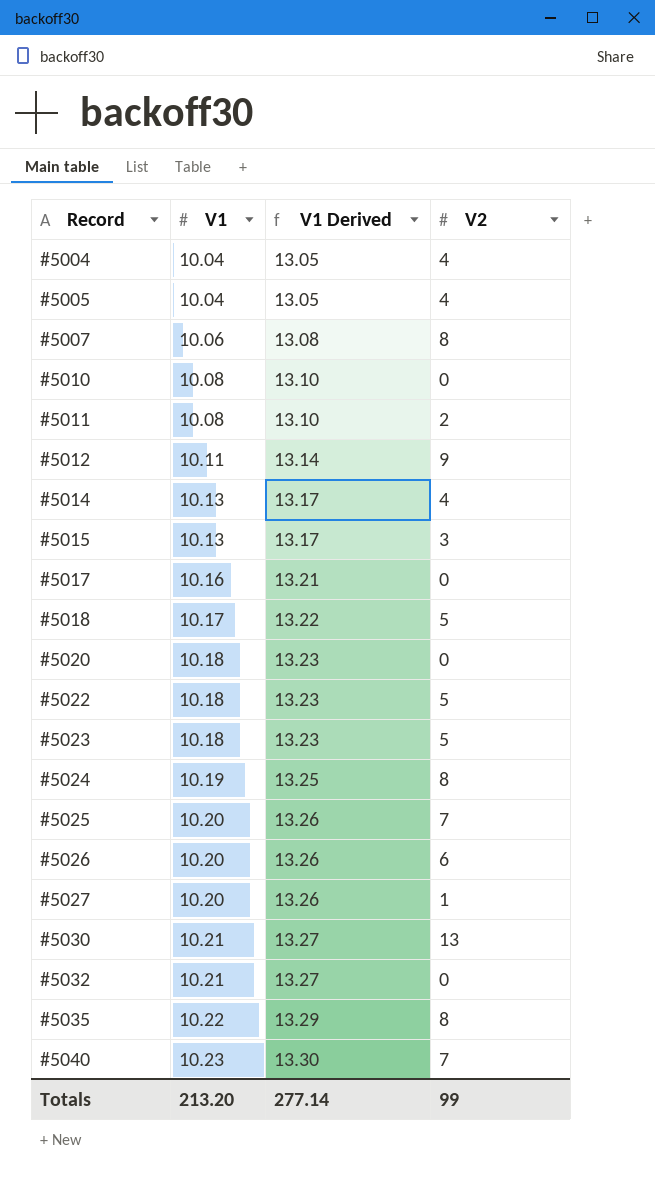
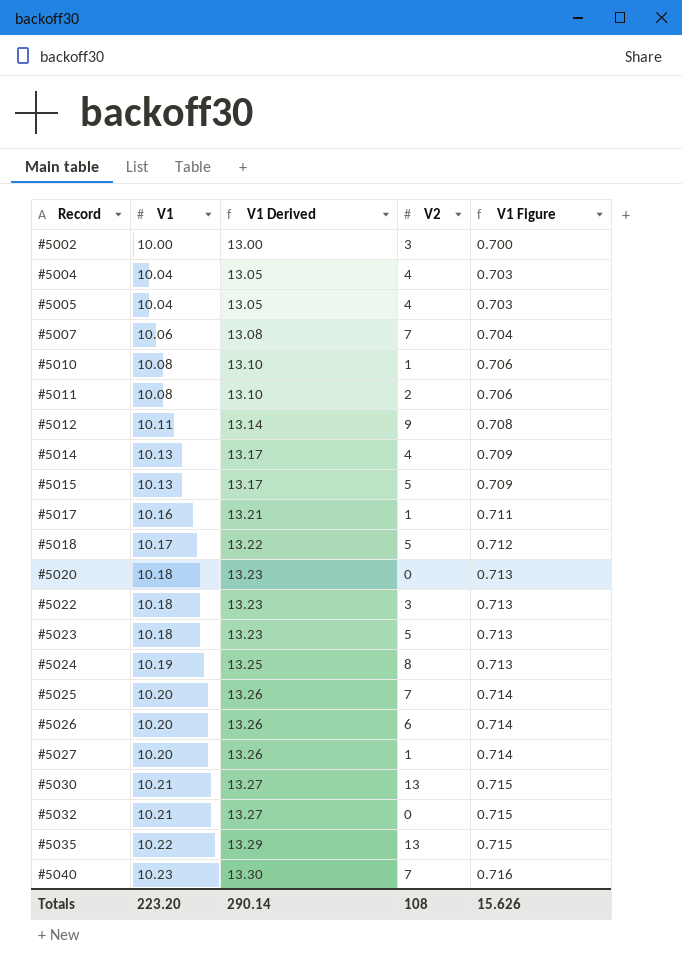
column V1 Figure | formula: none -> [V1] * 0.07
row #5002: none -> 10.00 | 13.00 | 3 | 0.700
#5007 | V2: 8 -> 7
#5010 | V2: 0 -> 1
#5015 | V2: 3 -> 5
#5017 | V2: 0 -> 1
#5022 | V2: 5 -> 3
#5035 | V2: 8 -> 13
Totals | V1: 213.20 -> 223.20
Totals | V1 Derived: 277.14 -> 290.14
Totals | V2: 99 -> 108

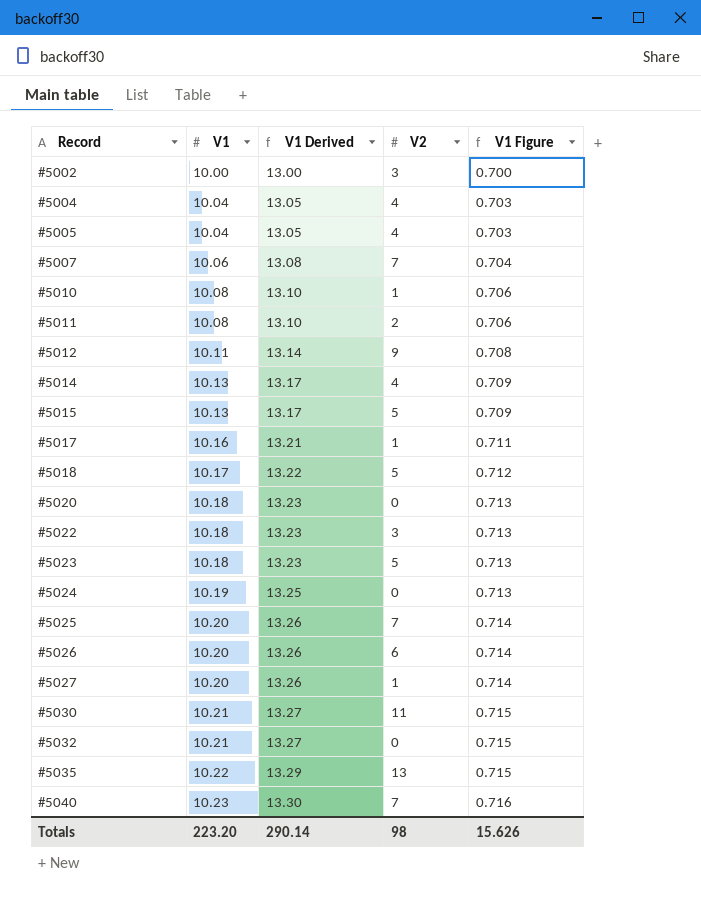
#5024 | V2: 8 -> 0
#5030 | V2: 13 -> 11
Totals | V2: 108 -> 98

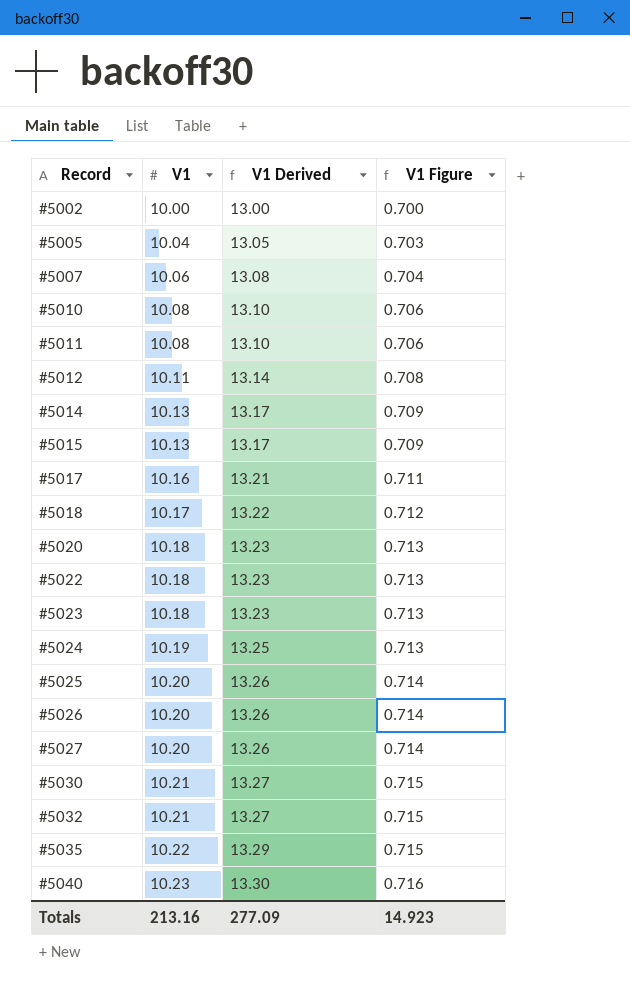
column V2 | position: 4 -> none
row #5004: 10.04 | 13.05 | 4 | 0.703 -> none
Totals | V1: 223.20 -> 213.16
Totals | V1 Derived: 290.14 -> 277.09
Totals | V1 Figure: 15.626 -> 14.923

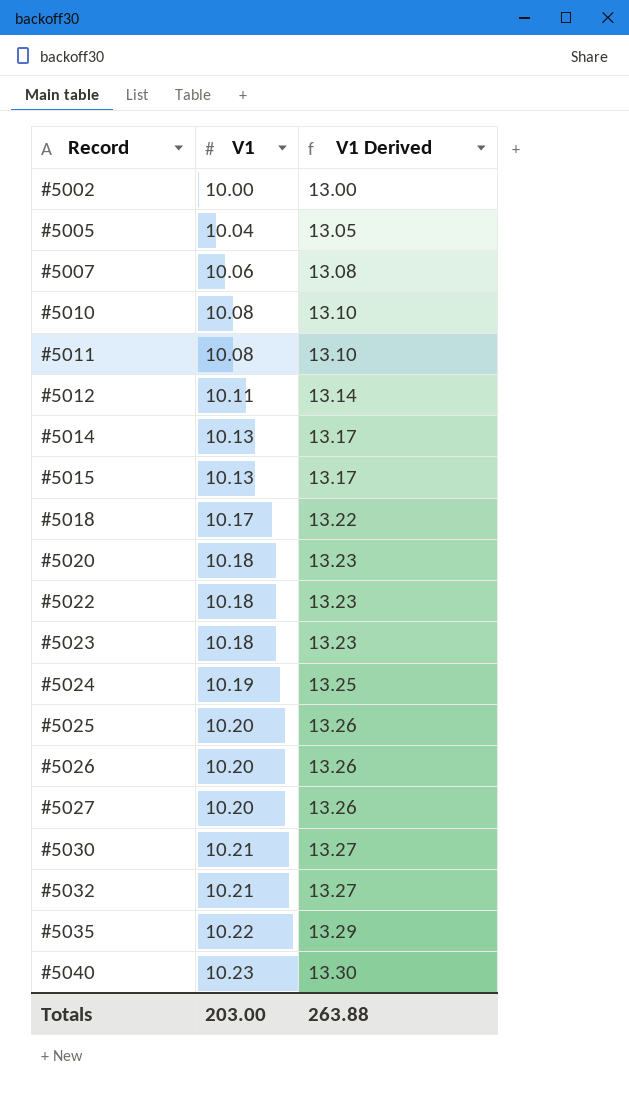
column V1 Figure | formula: [V1] * 0.07 -> none
row #5017: 10.16 | 13.21 | 0.711 -> none
Totals | V1: 213.16 -> 203.00
Totals | V1 Derived: 277.09 -> 263.88

